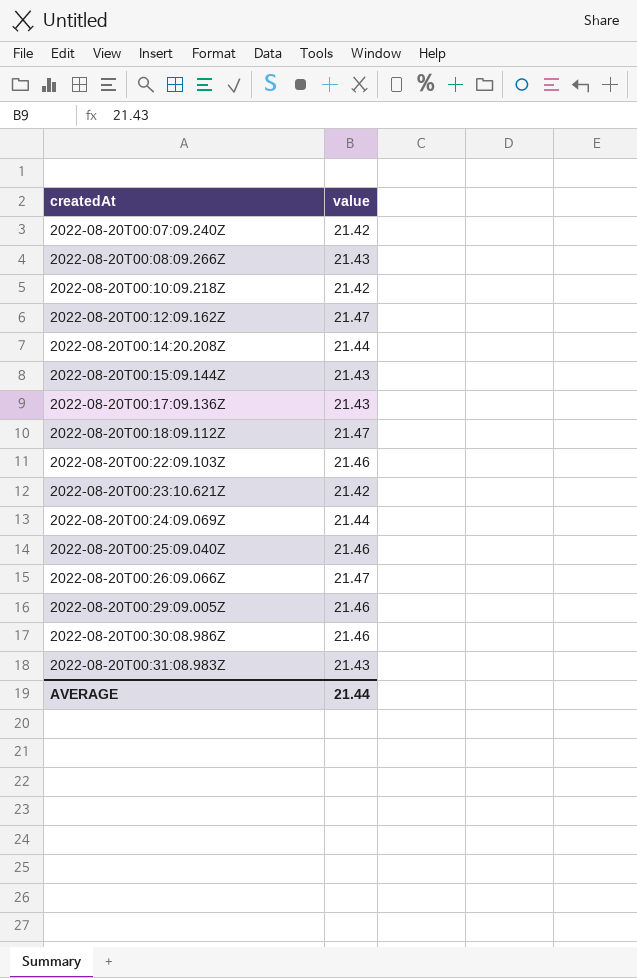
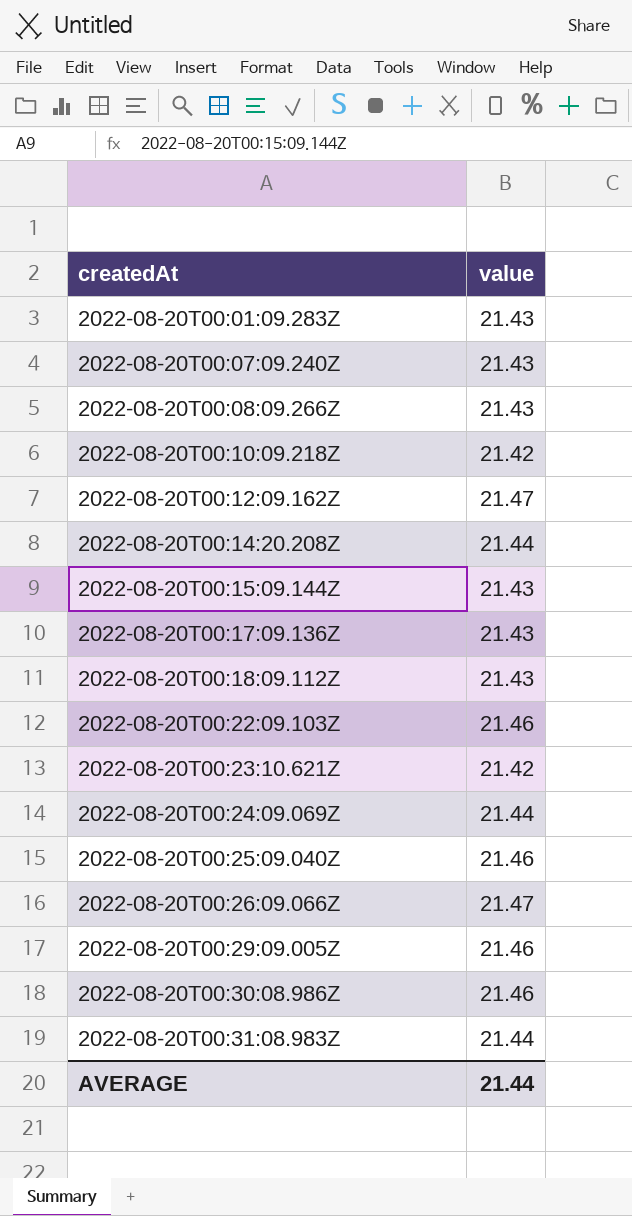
row 2022-08-20T00:01:09.283Z: none -> 21.43
2022-08-20T00:07:09.240Z | value: 21.42 -> 21.43
2022-08-20T00:18:09.112Z | value: 21.47 -> 21.43
2022-08-20T00:31:08.983Z | value: 21.43 -> 21.44

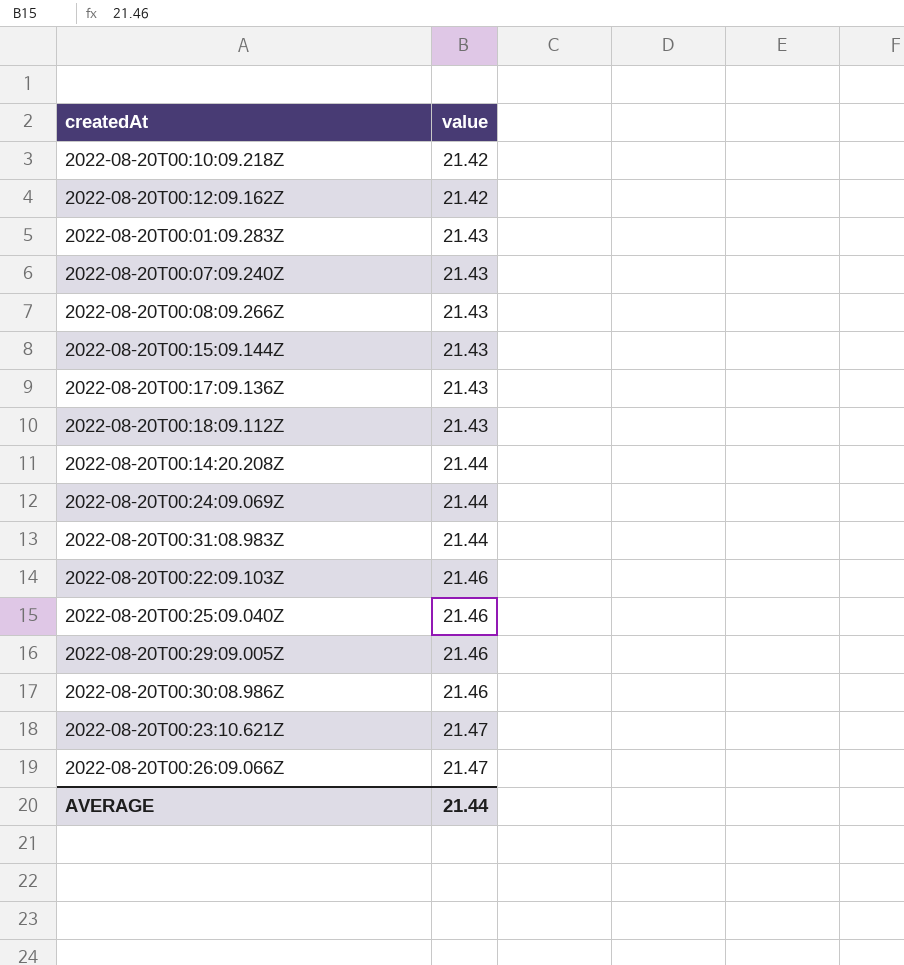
row order: createdAt ascending -> value ascending
2022-08-20T00:12:09.162Z | value: 21.47 -> 21.42
2022-08-20T00:23:10.621Z | value: 21.42 -> 21.47

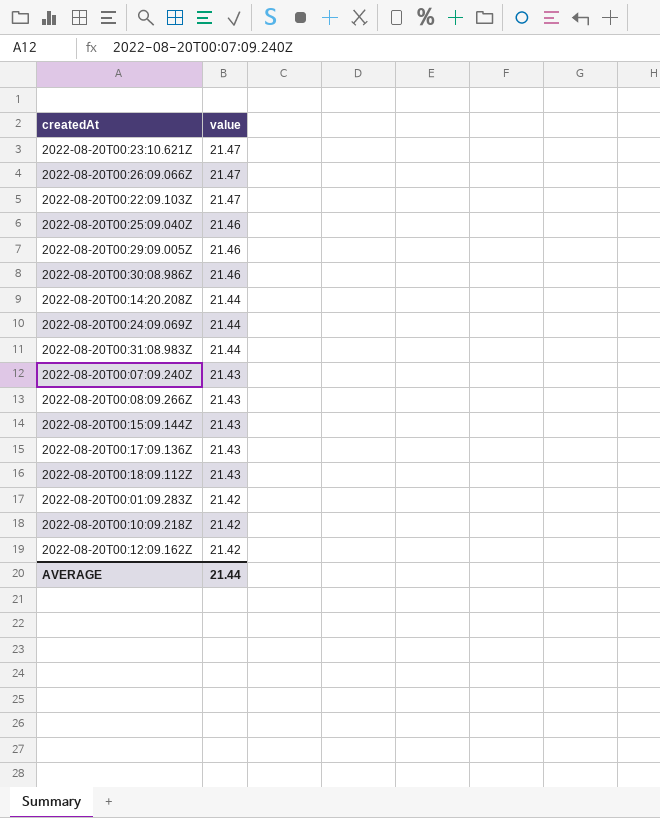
row order: value ascending -> value descending
2022-08-20T00:22:09.103Z | value: 21.46 -> 21.47
2022-08-20T00:01:09.283Z | value: 21.43 -> 21.42

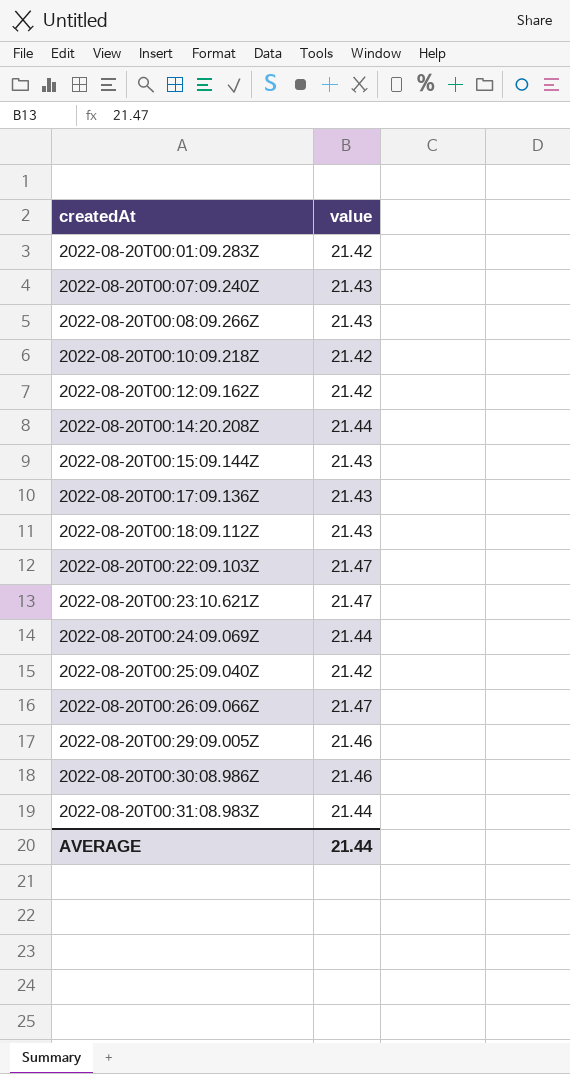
row order: value descending -> createdAt ascending
2022-08-20T00:25:09.040Z | value: 21.46 -> 21.42

